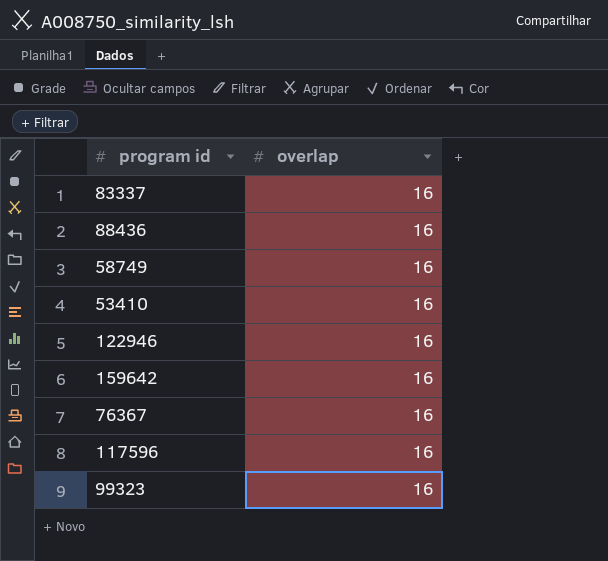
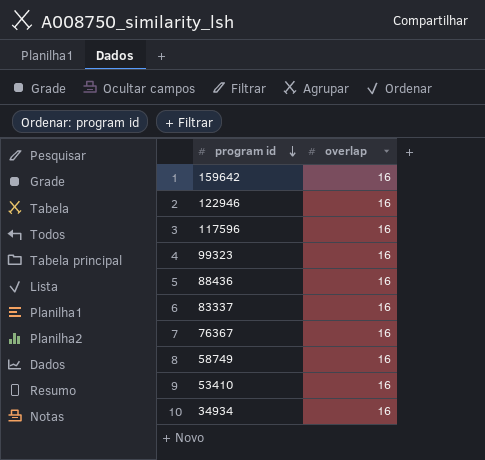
row order: none -> program id descending
row 34934: none -> 16

